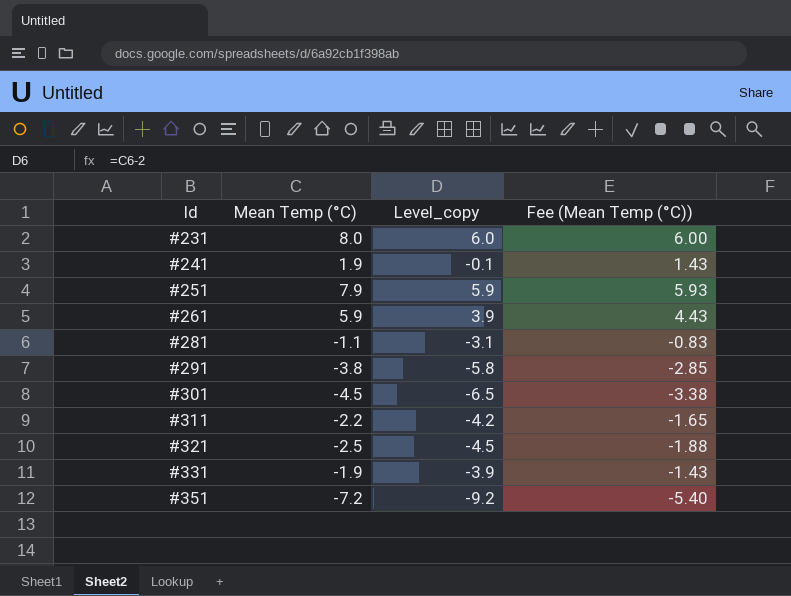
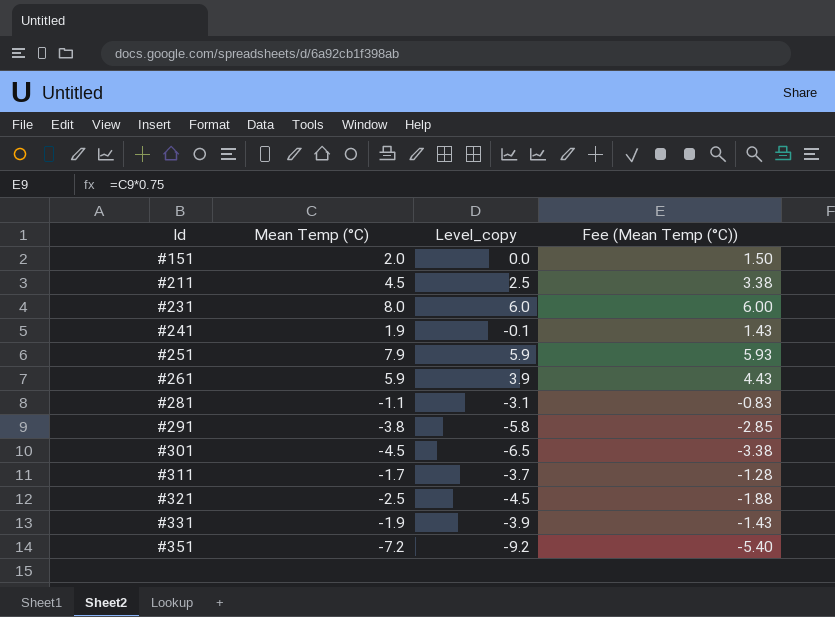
row #151: none -> 2.0 | 0.0 | 1.50
row #211: none -> 4.5 | 2.5 | 3.38
#311 | Mean Temp (°C): -2.2 -> -1.7
#311 | Level_copy: -4.2 -> -3.7
#311 | Fee (Mean Temp (°C)): -1.65 -> -1.28

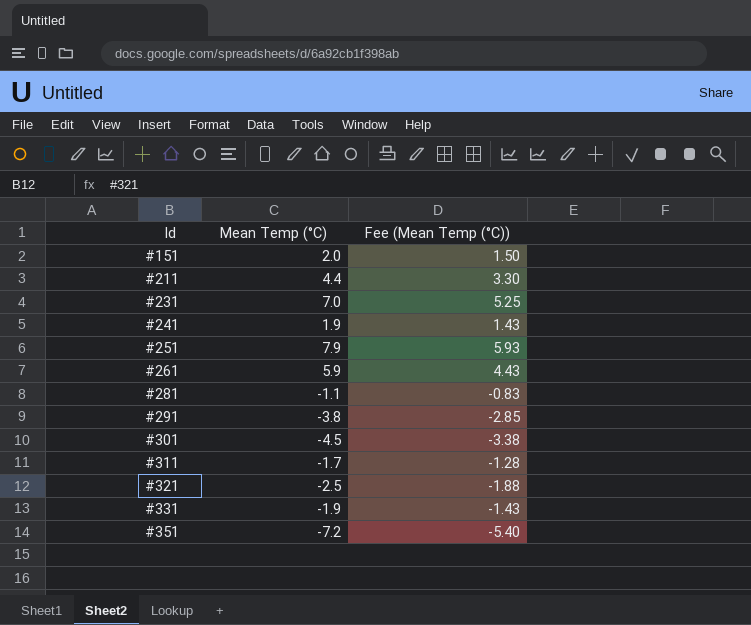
column Level_copy | formula: [Mean Temp (°C)] - 2 -> none
#211 | Mean Temp (°C): 4.5 -> 4.4
#211 | Fee (Mean Temp (°C)): 3.38 -> 3.30
#231 | Mean Temp (°C): 8.0 -> 7.0
#231 | Fee (Mean Temp (°C)): 6.00 -> 5.25

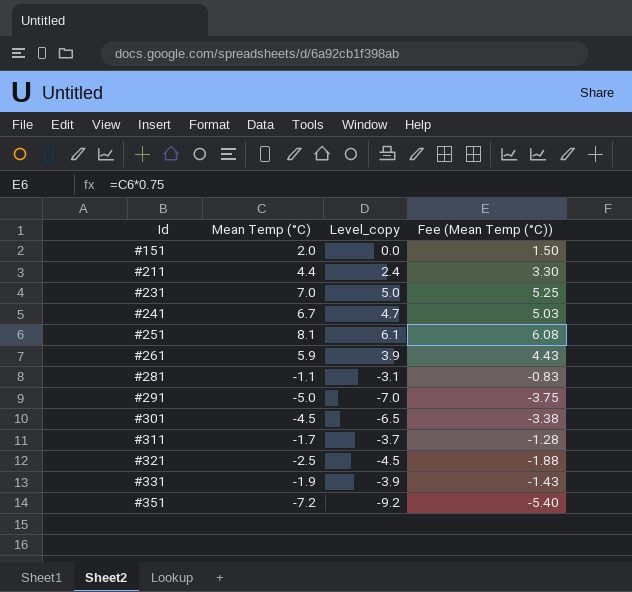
column Level_copy | formula: none -> [Mean Temp (°C)] - 2
#241 | Mean Temp (°C): 1.9 -> 6.7
#241 | Fee (Mean Temp (°C)): 1.43 -> 5.03
#251 | Mean Temp (°C): 7.9 -> 8.1
#251 | Fee (Mean Temp (°C)): 5.93 -> 6.08
#291 | Mean Temp (°C): -3.8 -> -5.0
#291 | Fee (Mean Temp (°C)): -2.85 -> -3.75

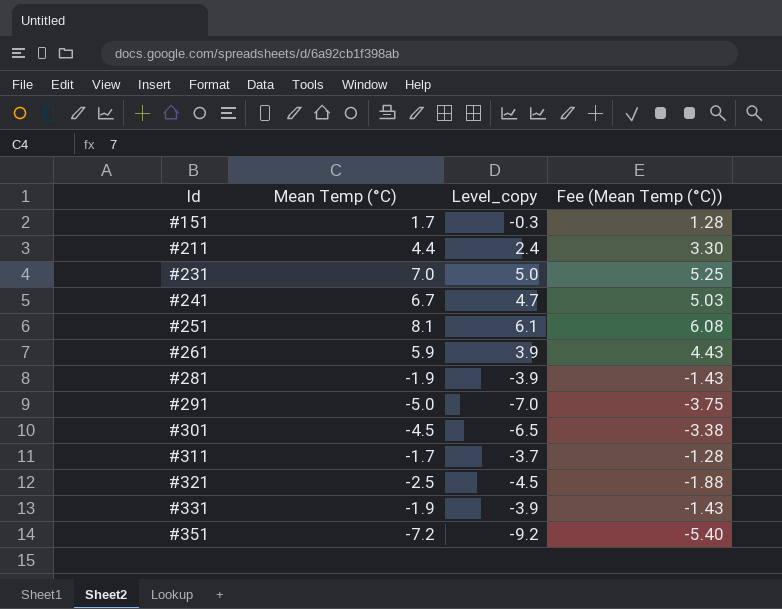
#151 | Mean Temp (°C): 2.0 -> 1.7
#151 | Level_copy: 0.0 -> -0.3
#151 | Fee (Mean Temp (°C)): 1.50 -> 1.28
#281 | Mean Temp (°C): -1.1 -> -1.9
#281 | Level_copy: -3.1 -> -3.9
#281 | Fee (Mean Temp (°C)): -0.83 -> -1.43

